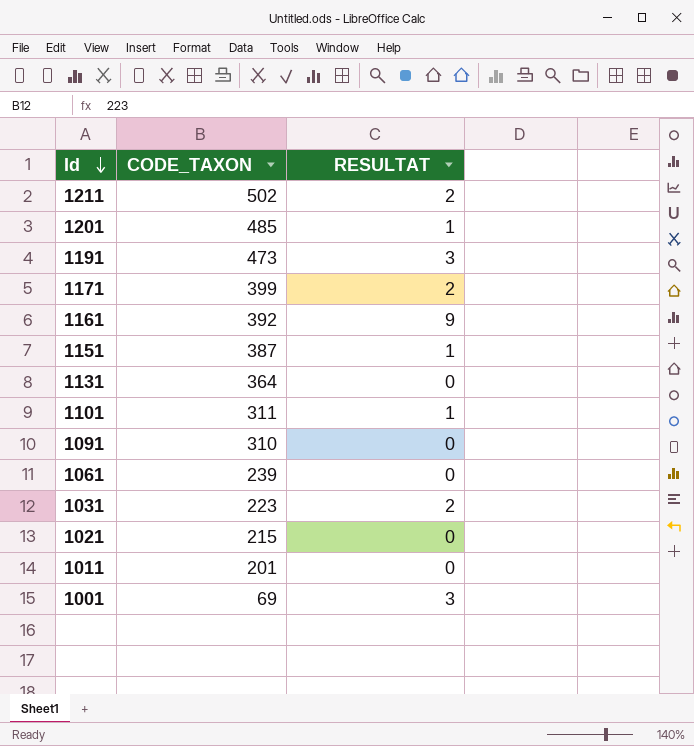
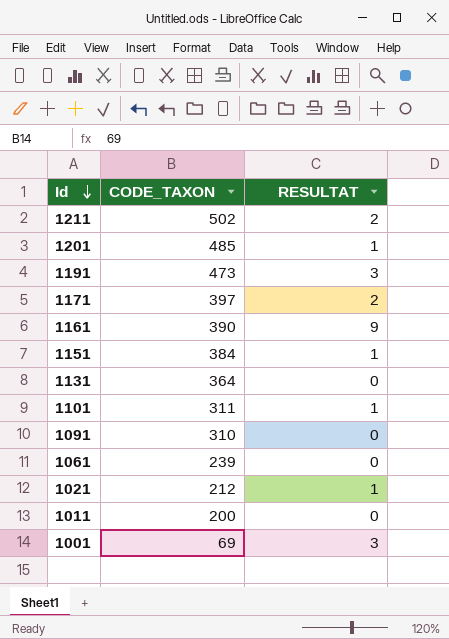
row 1031: 223 | 2 -> none
1171 | CODE_TAXON: 399 -> 397
1161 | CODE_TAXON: 392 -> 390
1151 | CODE_TAXON: 387 -> 384
1021 | CODE_TAXON: 215 -> 212
1021 | RESULTAT: 0 -> 1
1011 | CODE_TAXON: 201 -> 200

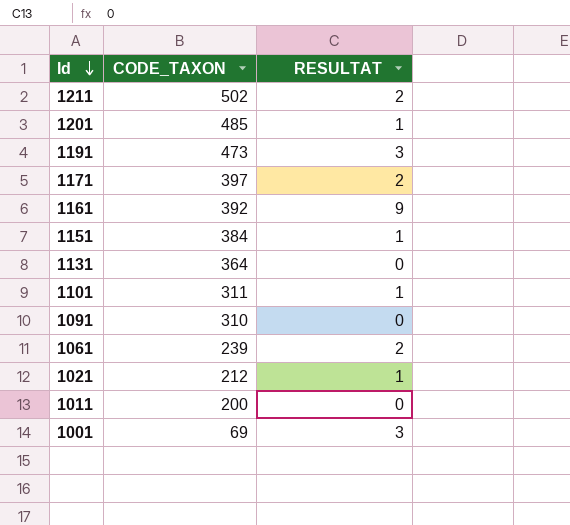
1161 | CODE_TAXON: 390 -> 392
1061 | RESULTAT: 0 -> 2

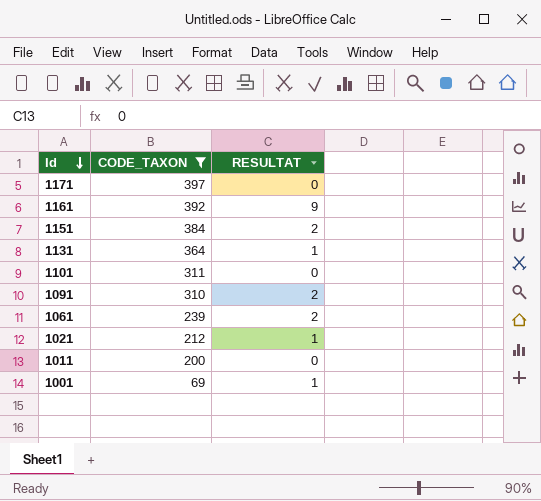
filter: none -> CODE_TAXON <= 397
1171 | RESULTAT: 2 -> 0
1151 | RESULTAT: 1 -> 2
1131 | RESULTAT: 0 -> 1
1101 | RESULTAT: 1 -> 0
1091 | RESULTAT: 0 -> 2
1001 | RESULTAT: 3 -> 1

